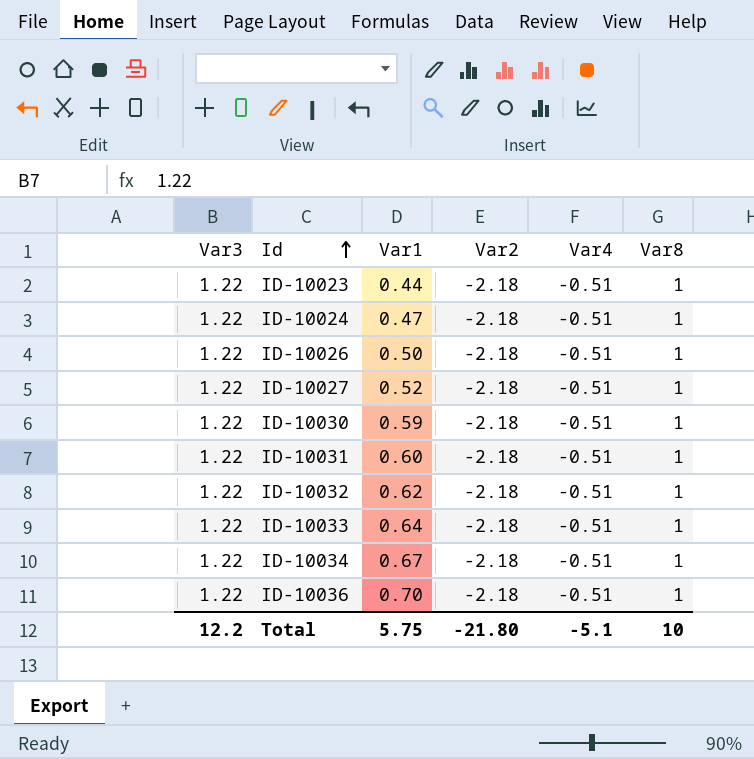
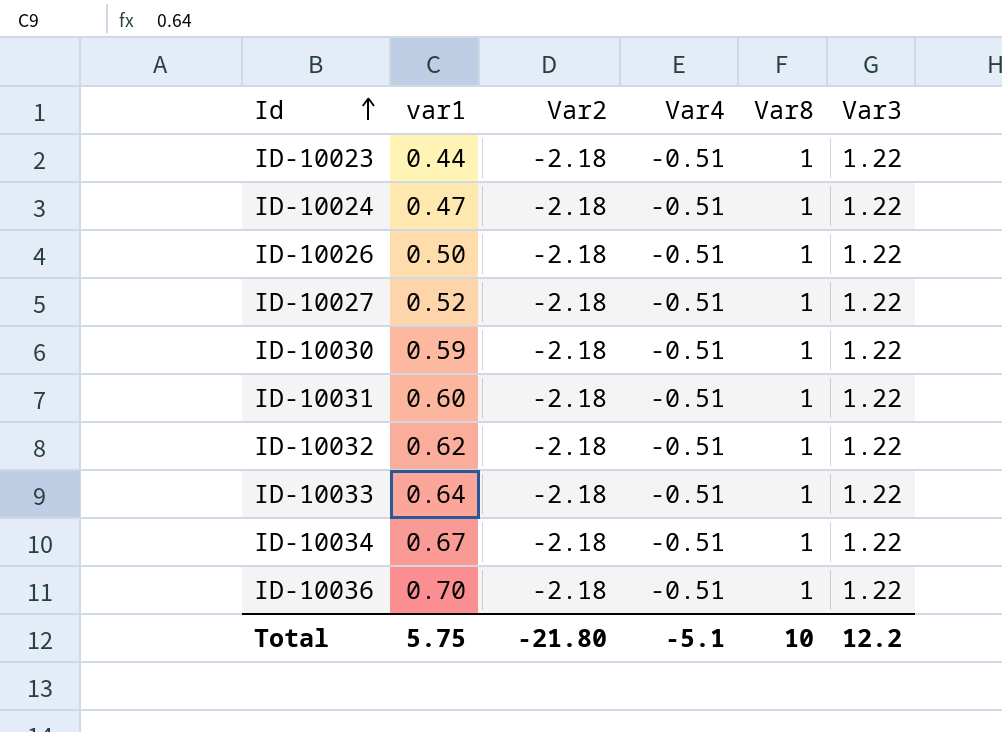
column name: Var1 -> var1
column Var3 | position: 1 -> 6

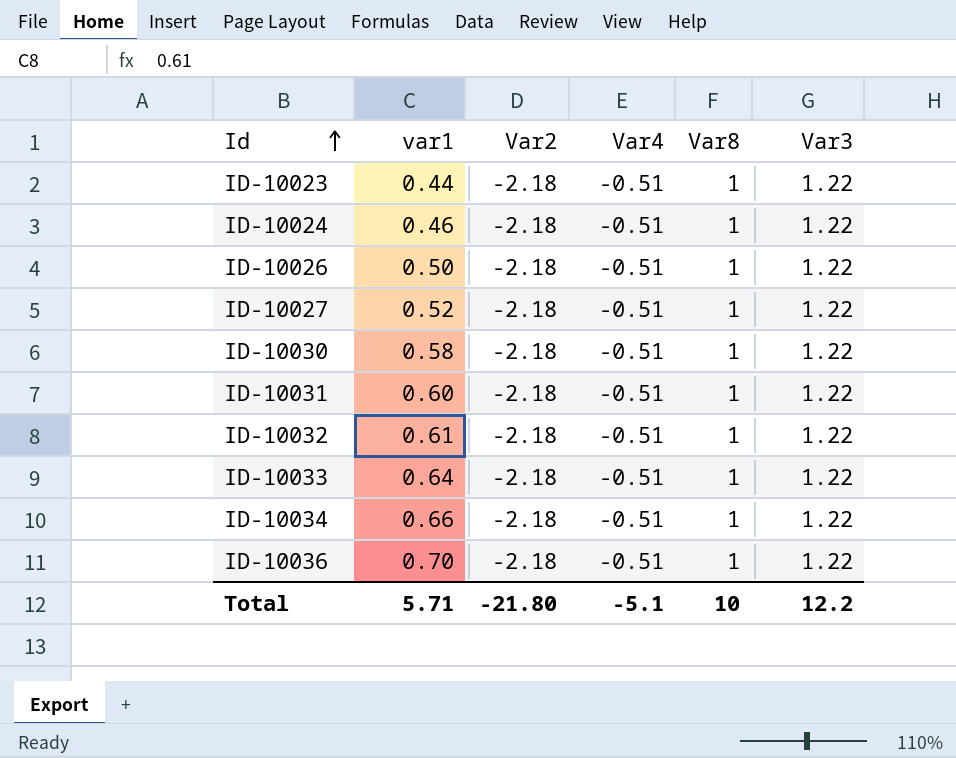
ID-10024 | var1: 0.47 -> 0.46
ID-10030 | var1: 0.59 -> 0.58
ID-10032 | var1: 0.62 -> 0.61
ID-10034 | var1: 0.67 -> 0.66
Total | var1: 5.75 -> 5.71

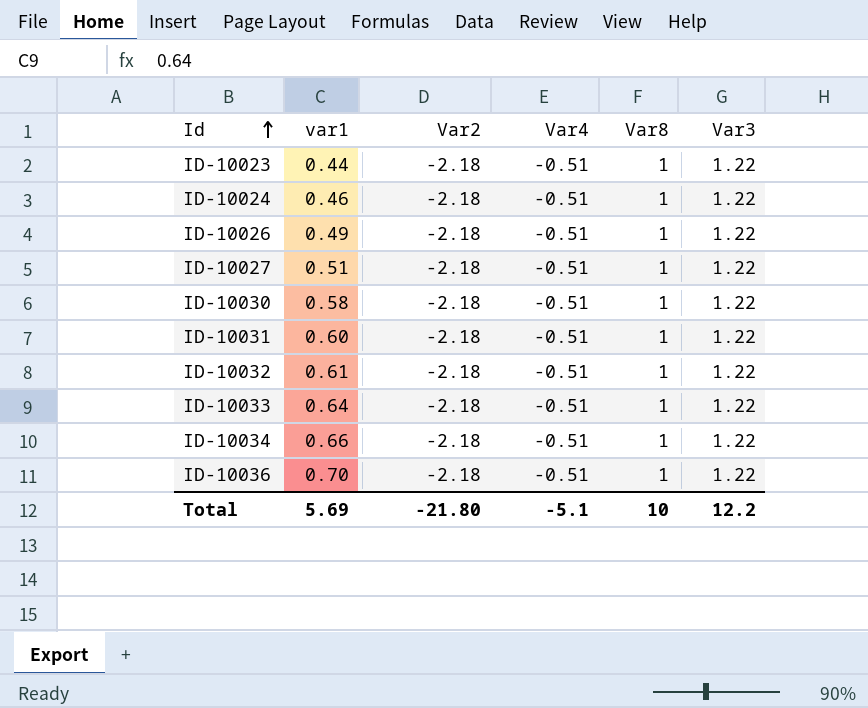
ID-10026 | var1: 0.50 -> 0.49
ID-10027 | var1: 0.52 -> 0.51
Total | var1: 5.71 -> 5.69

